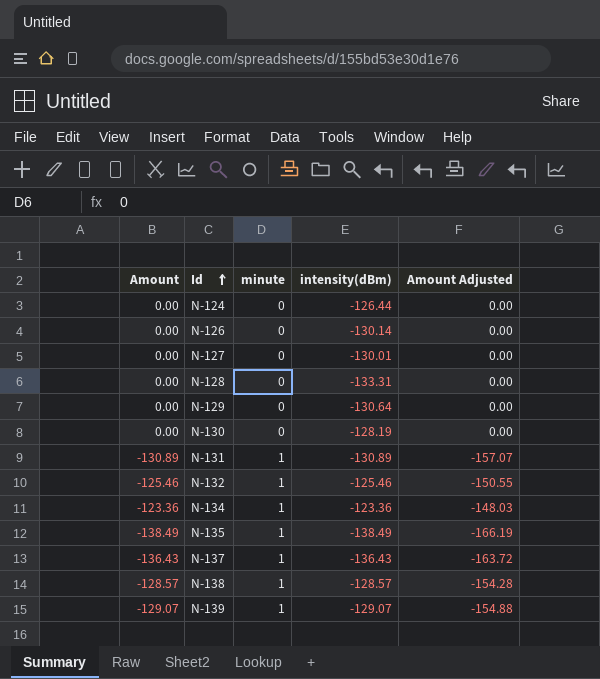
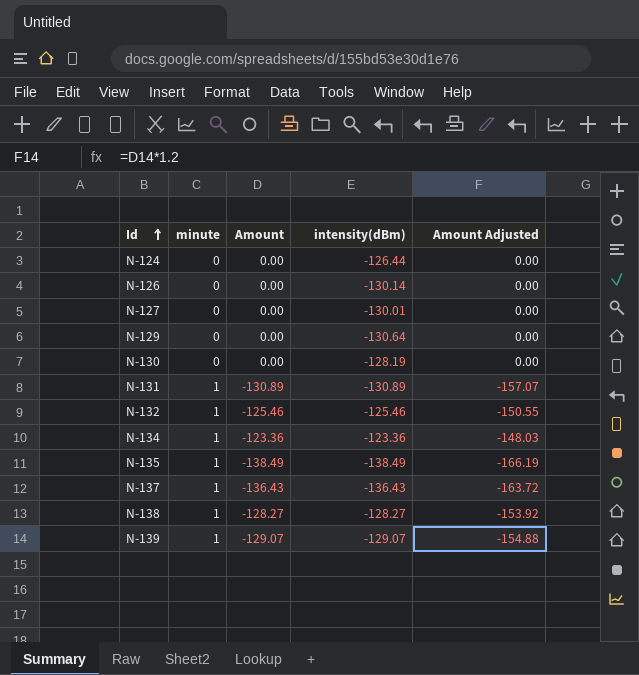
column Amount | position: 1 -> 3
row N-128: 0.00 | 0 | -133.31 | 0.00 -> none
N-138 | Amount: -128.57 -> -128.27
N-138 | intensity(dBm): -128.57 -> -128.27
N-138 | Amount Adjusted: -154.28 -> -153.92

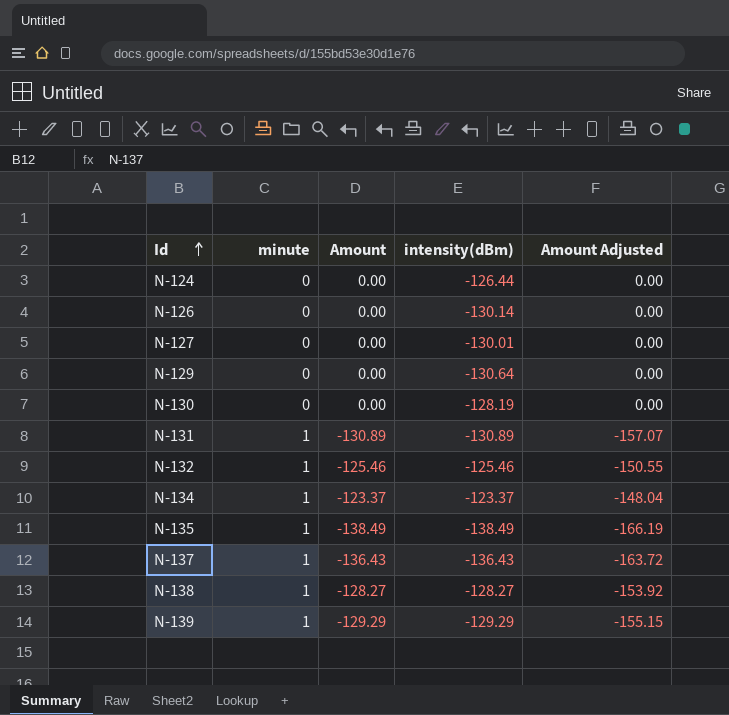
N-134 | Amount: -123.36 -> -123.37
N-134 | intensity(dBm): -123.36 -> -123.37
N-134 | Amount Adjusted: -148.03 -> -148.04
N-139 | Amount: -129.07 -> -129.29
N-139 | intensity(dBm): -129.07 -> -129.29
N-139 | Amount Adjusted: -154.88 -> -155.15

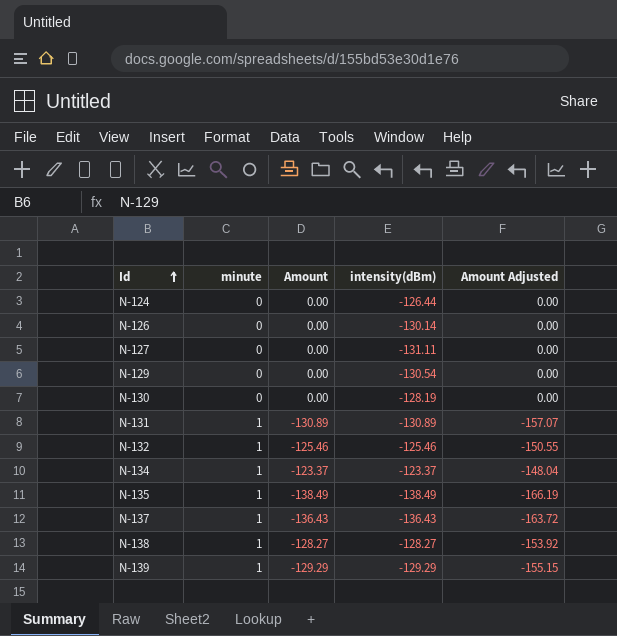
N-127 | intensity(dBm): -130.01 -> -131.11
N-129 | intensity(dBm): -130.64 -> -130.54

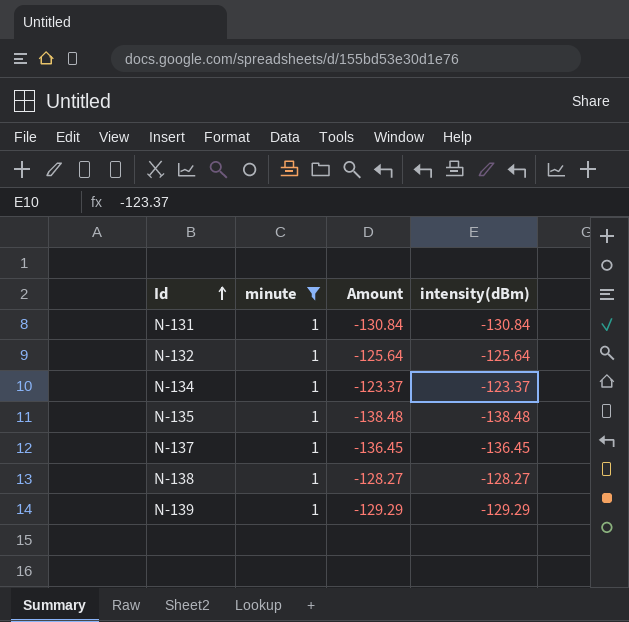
filter: none -> minute = 1
column Amount Adjusted | formula: [Amount] * 1.2 -> none
N-131 | Amount: -130.89 -> -130.84
N-131 | intensity(dBm): -130.89 -> -130.84
N-132 | Amount: -125.46 -> -125.64
N-132 | intensity(dBm): -125.46 -> -125.64
N-135 | Amount: -138.49 -> -138.48
N-135 | intensity(dBm): -138.49 -> -138.48
N-137 | Amount: -136.43 -> -136.45
N-137 | intensity(dBm): -136.43 -> -136.45

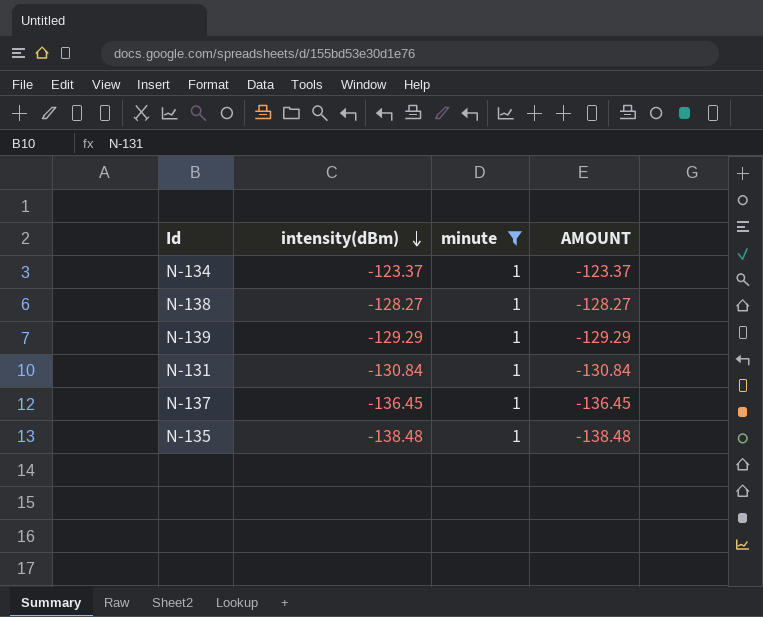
row order: Id ascending -> intensity(dBm) descending
column intensity(dBm) | position: 4 -> 2
column name: Amount -> AMOUNT
row N-132: 1 | -125.64 | -125.64 -> none

